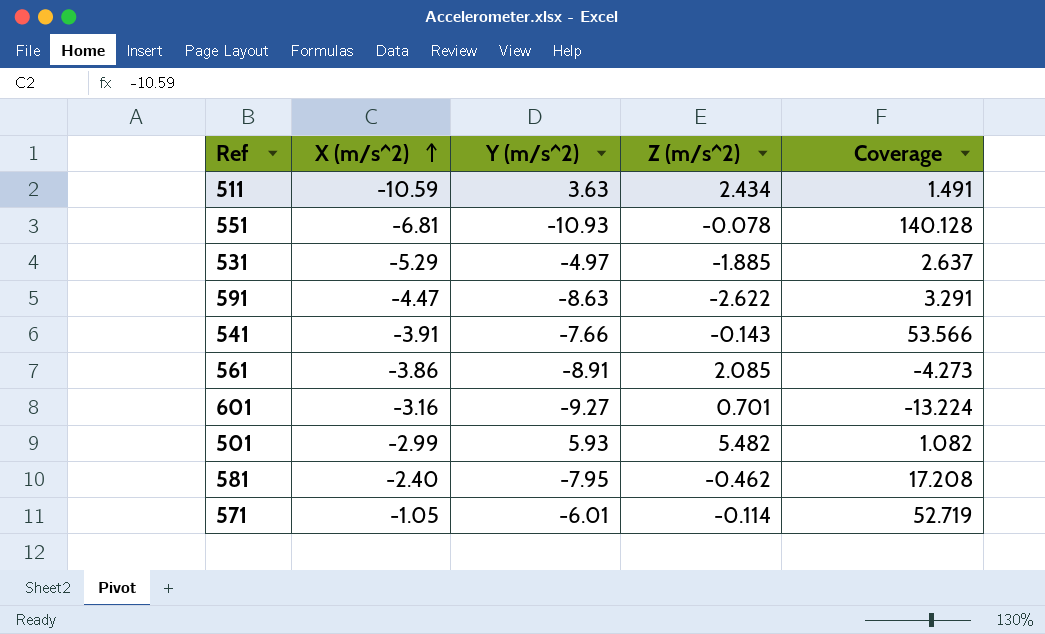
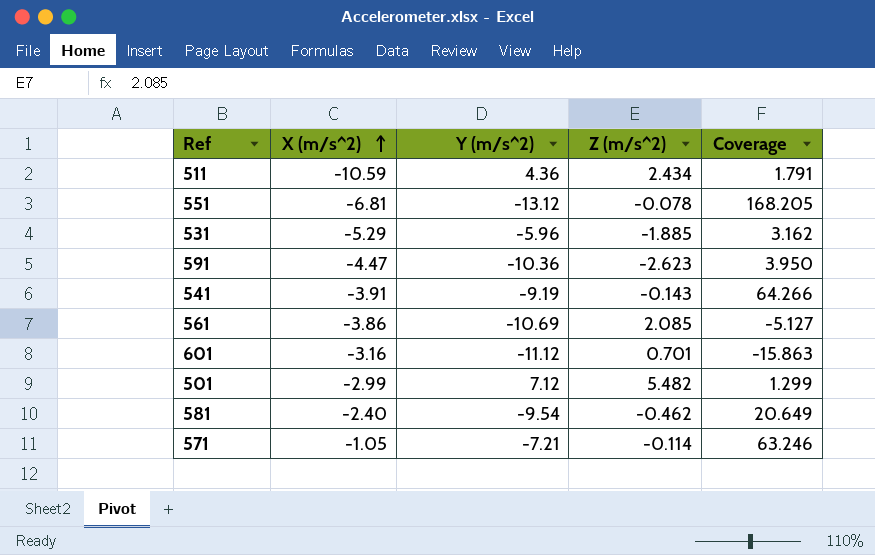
511 | Y (m/s^2): 3.63 -> 4.36
511 | Coverage: 1.491 -> 1.791
551 | Y (m/s^2): -10.93 -> -13.12
551 | Coverage: 140.128 -> 168.205
531 | Y (m/s^2): -4.97 -> -5.96
531 | Coverage: 2.637 -> 3.162
591 | Y (m/s^2): -8.63 -> -10.36
591 | Z (m/s^2): -2.622 -> -2.623
591 | Coverage: 3.291 -> 3.950
541 | Y (m/s^2): -7.66 -> -9.19
541 | Coverage: 53.566 -> 64.266
561 | Y (m/s^2): -8.91 -> -10.69
561 | Coverage: -4.273 -> -5.127
601 | Y (m/s^2): -9.27 -> -11.12
601 | Coverage: -13.224 -> -15.863
501 | Y (m/s^2): 5.93 -> 7.12
501 | Coverage: 1.082 -> 1.299
581 | Y (m/s^2): -7.95 -> -9.54
581 | Coverage: 17.208 -> 20.649
571 | Y (m/s^2): -6.01 -> -7.21
571 | Coverage: 52.719 -> 63.246

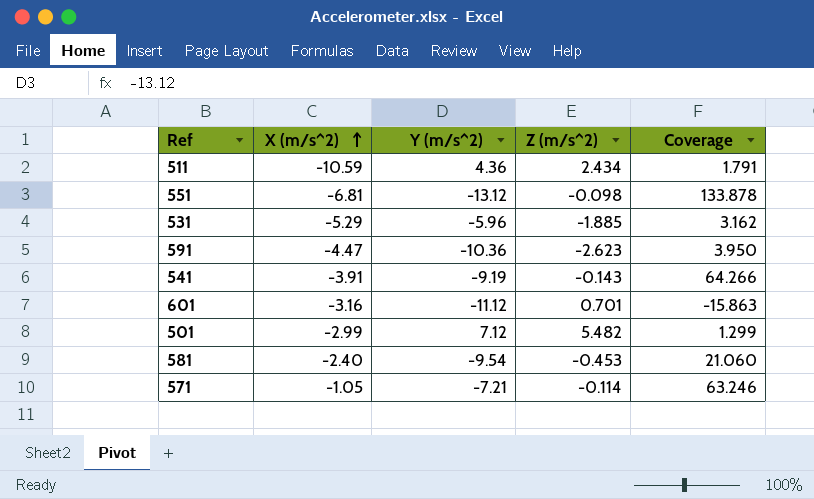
row 561: -3.86 | -10.69 | 2.085 | -5.127 -> none
551 | Z (m/s^2): -0.078 -> -0.098
551 | Coverage: 168.205 -> 133.878
581 | Z (m/s^2): -0.462 -> -0.453
581 | Coverage: 20.649 -> 21.060

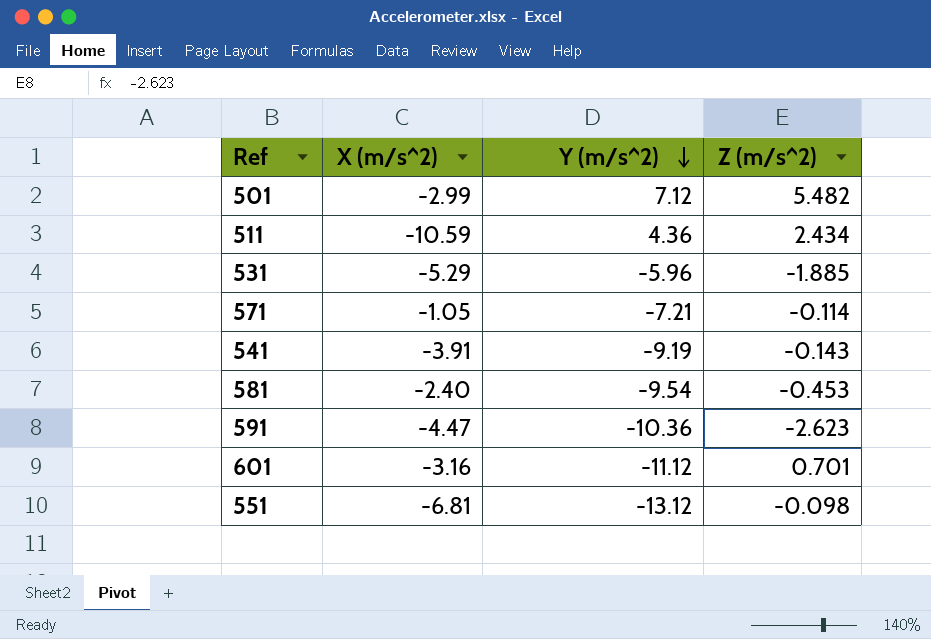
row order: X (m/s^2) ascending -> Y (m/s^2) descending
column Coverage | formula: [Y (m/s^2)] / [Z (m/s^2)] -> none

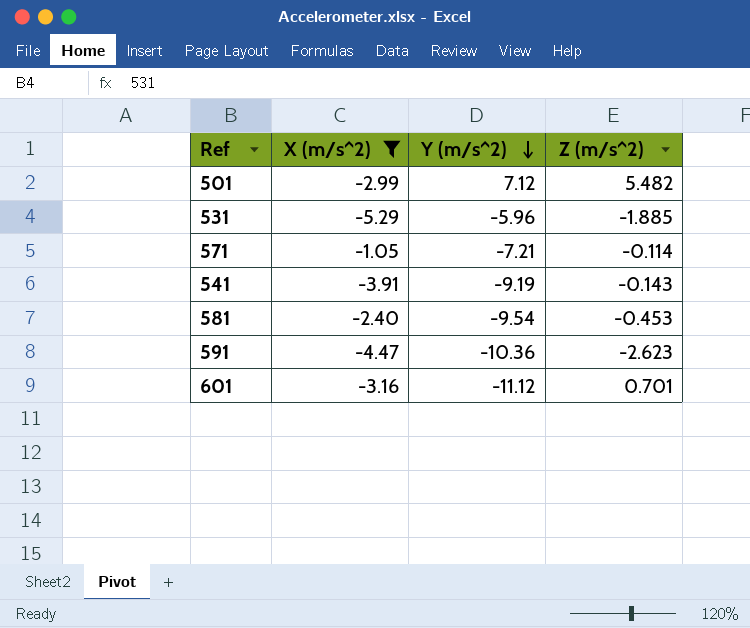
filter: none -> X (m/s^2) >= -5.29

